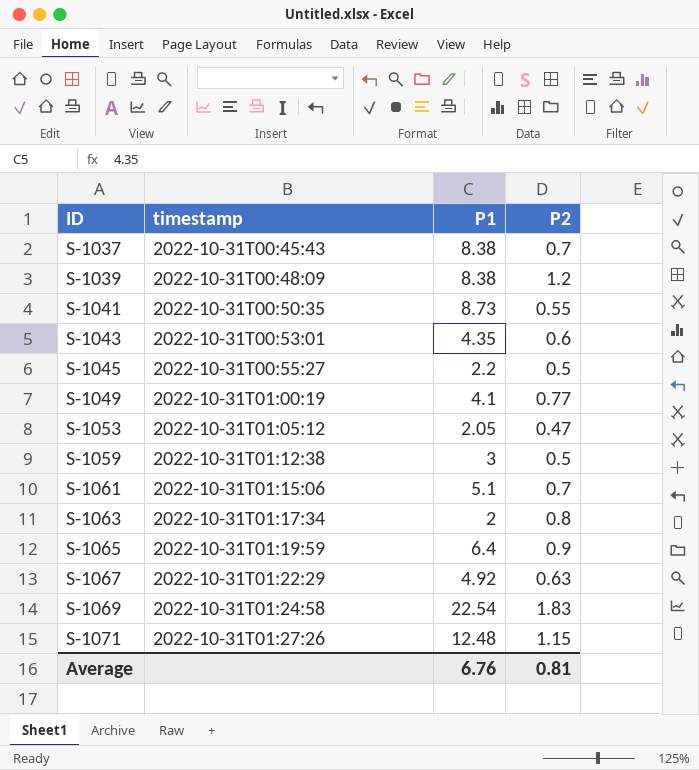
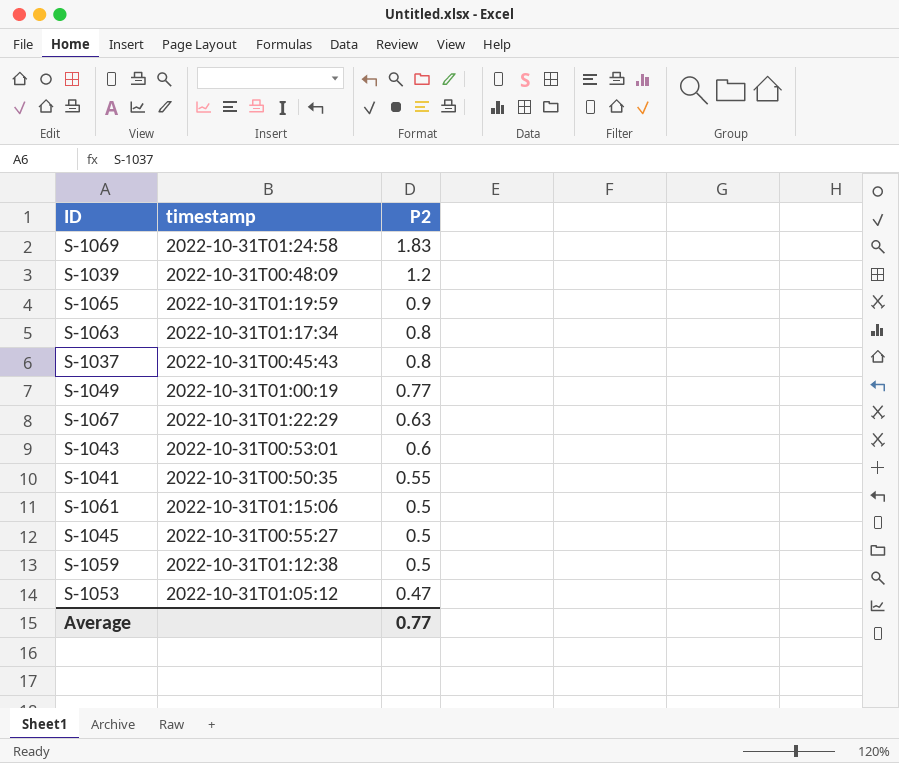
row order: ID ascending -> P2 descending
column P1 | position: 3 -> none
row S-1071: 2022-10-31T01:27:26 | 12.48 | 1.15 -> none
S-1037 | P2: 0.7 -> 0.8
S-1061 | P2: 0.7 -> 0.5
Average | P2: 0.81 -> 0.77

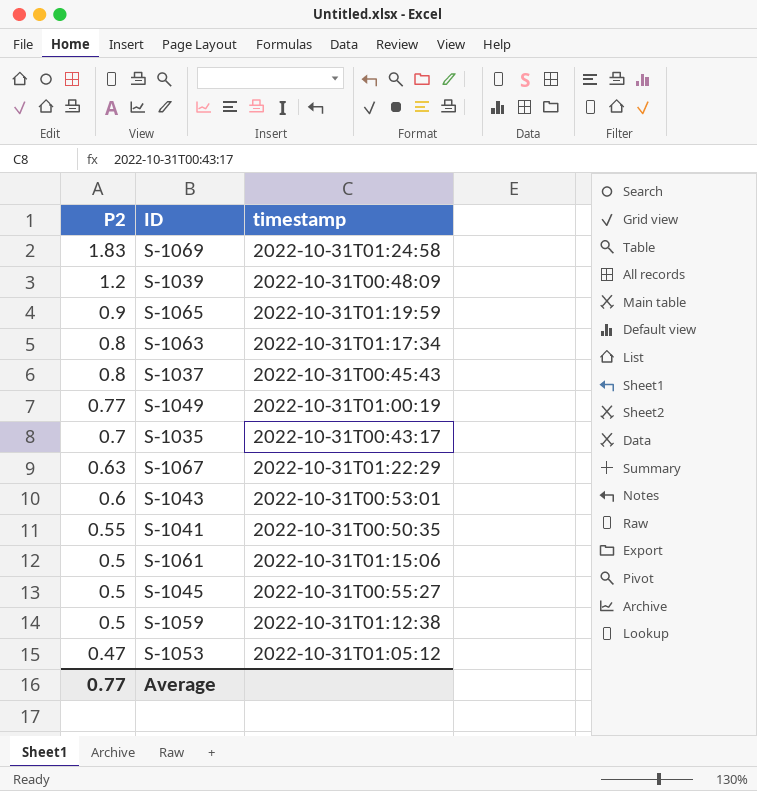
column P2 | position: 3 -> 1
row S-1035: none -> 0.7 | 2022-10-31T00:43:17

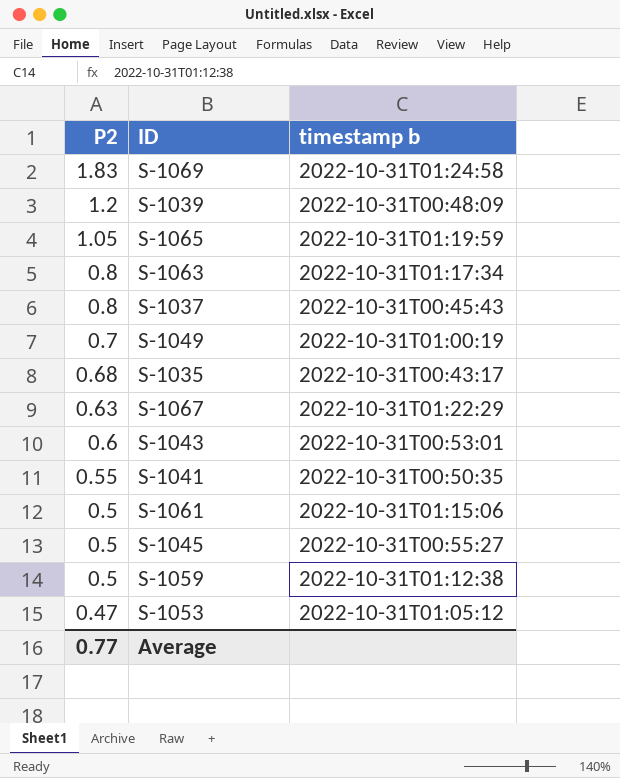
column name: timestamp -> timestamp b
S-1065 | P2: 0.9 -> 1.05
S-1049 | P2: 0.77 -> 0.7
S-1035 | P2: 0.7 -> 0.68

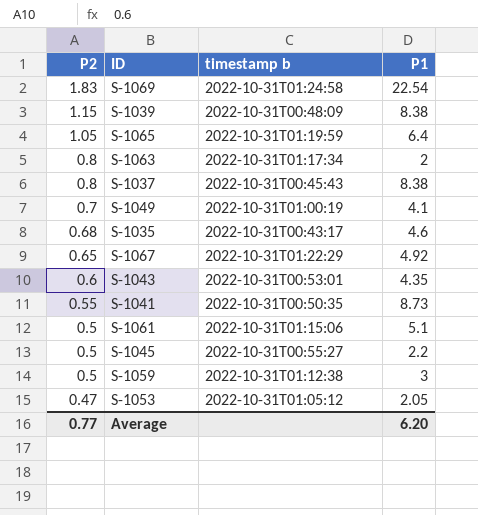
column P1 | position: none -> 4
S-1039 | P2: 1.2 -> 1.15
S-1067 | P2: 0.63 -> 0.65

